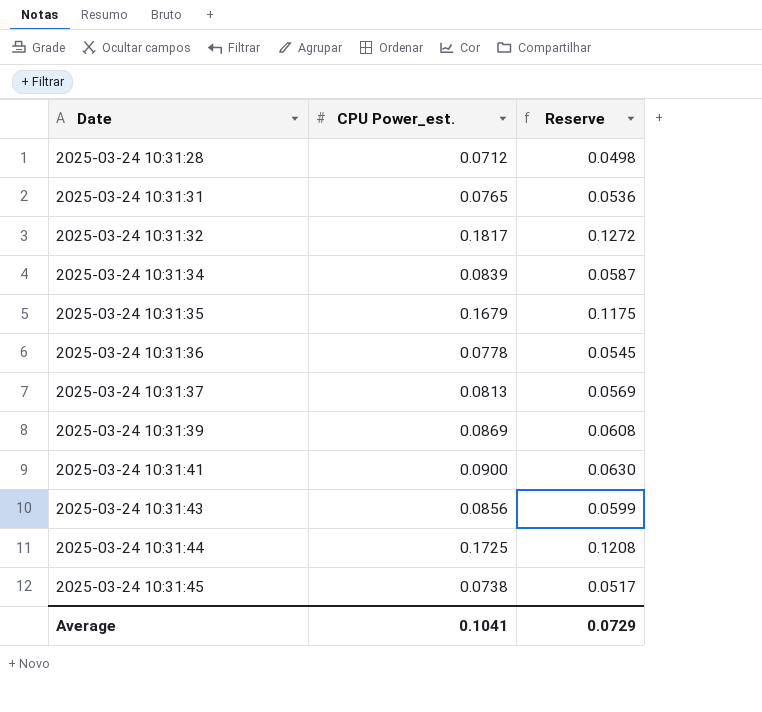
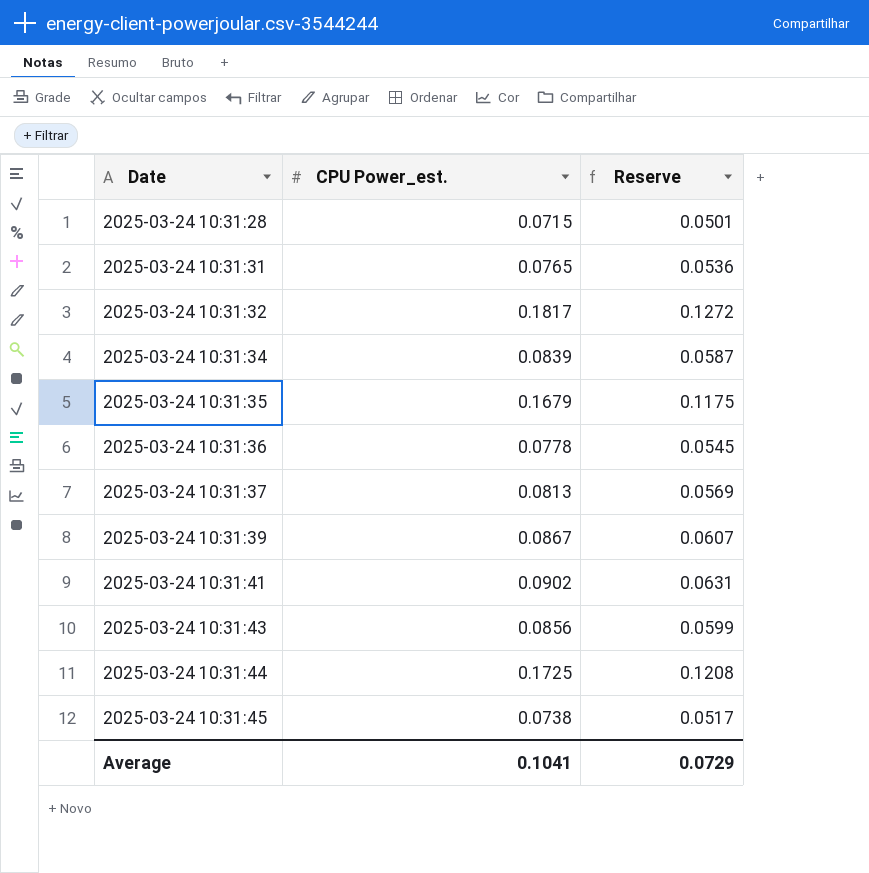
2025-03-24 10:31:28 | CPU Power_est.: 0.0712 -> 0.0715
2025-03-24 10:31:28 | Reserve: 0.0498 -> 0.0501
2025-03-24 10:31:39 | CPU Power_est.: 0.0869 -> 0.0867
2025-03-24 10:31:39 | Reserve: 0.0608 -> 0.0607
2025-03-24 10:31:41 | CPU Power_est.: 0.0900 -> 0.0902
2025-03-24 10:31:41 | Reserve: 0.0630 -> 0.0631

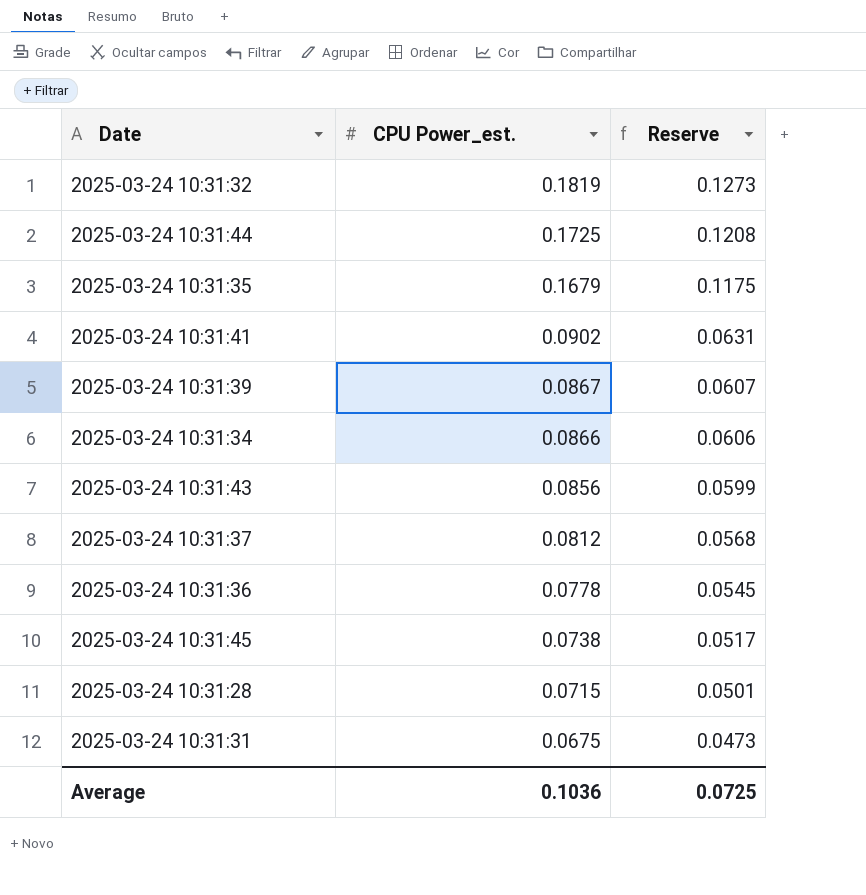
row order: Date ascending -> CPU Power_est. descending
2025-03-24 10:31:32 | CPU Power_est.: 0.1817 -> 0.1819
2025-03-24 10:31:32 | Reserve: 0.1272 -> 0.1273
2025-03-24 10:31:34 | CPU Power_est.: 0.0839 -> 0.0866
2025-03-24 10:31:34 | Reserve: 0.0587 -> 0.0606
2025-03-24 10:31:37 | CPU Power_est.: 0.0813 -> 0.0812
2025-03-24 10:31:37 | Reserve: 0.0569 -> 0.0568
2025-03-24 10:31:31 | CPU Power_est.: 0.0765 -> 0.0675
2025-03-24 10:31:31 | Reserve: 0.0536 -> 0.0473
Average | CPU Power_est.: 0.1041 -> 0.1036
Average | Reserve: 0.0729 -> 0.0725

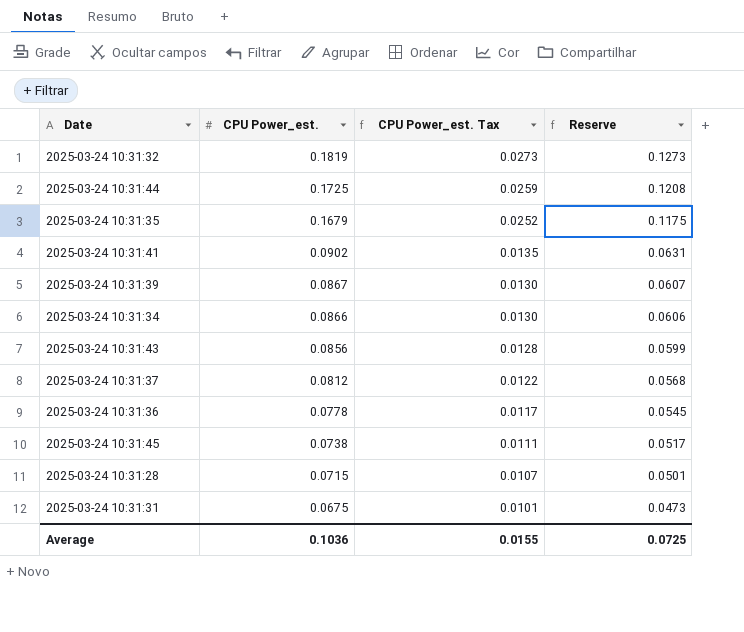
column CPU Power_est. Tax | formula: none -> [CPU Power_est.] * 0.15

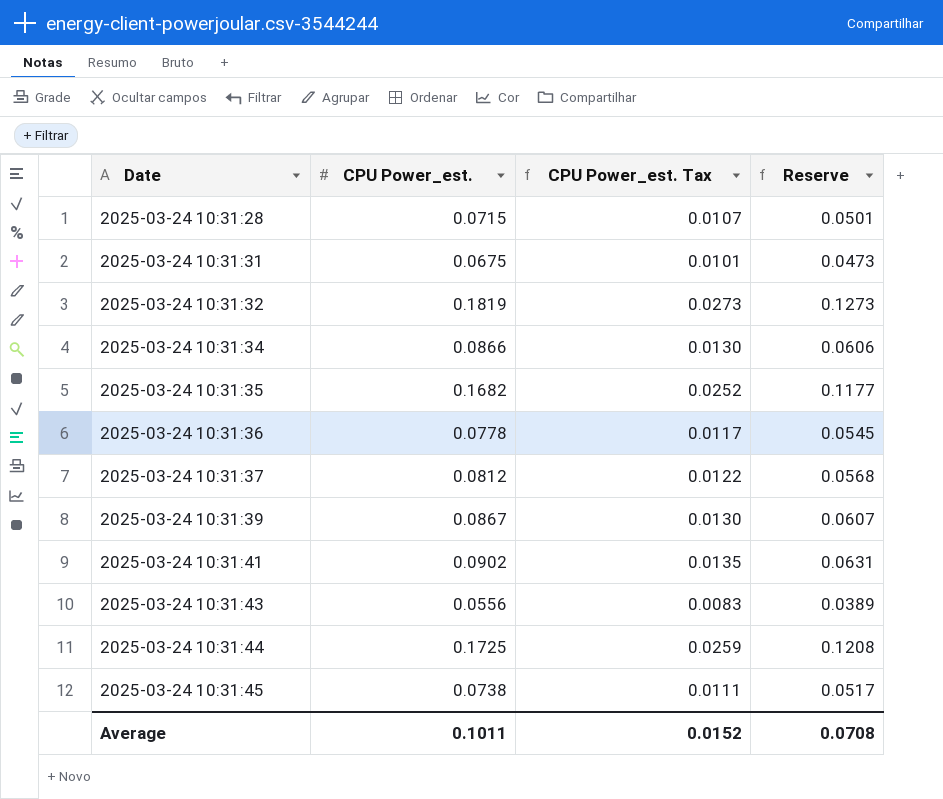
row order: CPU Power_est. descending -> Date ascending
2025-03-24 10:31:35 | CPU Power_est.: 0.1679 -> 0.1682
2025-03-24 10:31:35 | Reserve: 0.1175 -> 0.1177
2025-03-24 10:31:43 | CPU Power_est.: 0.0856 -> 0.0556
2025-03-24 10:31:43 | CPU Power_est. Tax: 0.0128 -> 0.0083
2025-03-24 10:31:43 | Reserve: 0.0599 -> 0.0389
Average | CPU Power_est.: 0.1036 -> 0.1011
Average | CPU Power_est. Tax: 0.0155 -> 0.0152
Average | Reserve: 0.0725 -> 0.0708

